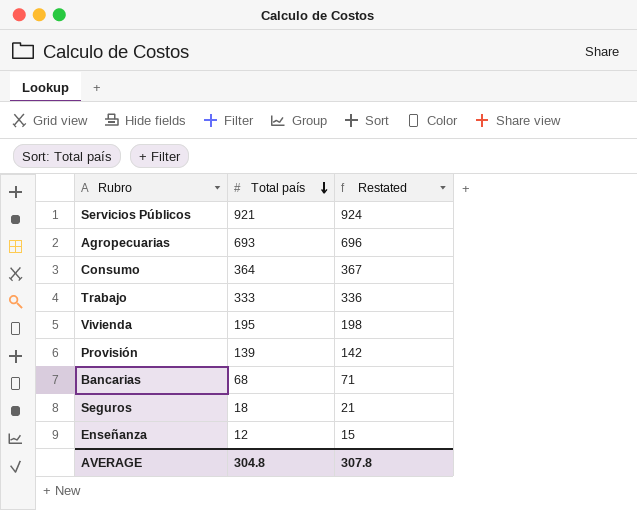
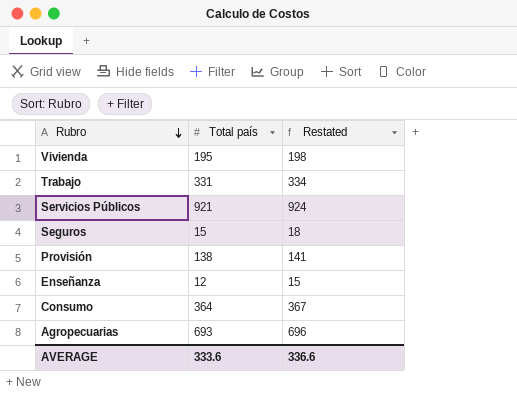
row order: Total país descending -> Rubro descending
row Bancarias: 68 | 71 -> none
Trabajo | Total país: 333 -> 331
Trabajo | Restated: 336 -> 334
Seguros | Total país: 18 -> 15
Seguros | Restated: 21 -> 18
Provisión | Total país: 139 -> 138
Provisión | Restated: 142 -> 141
AVERAGE | Total país: 304.8 -> 333.6
AVERAGE | Restated: 307.8 -> 336.6

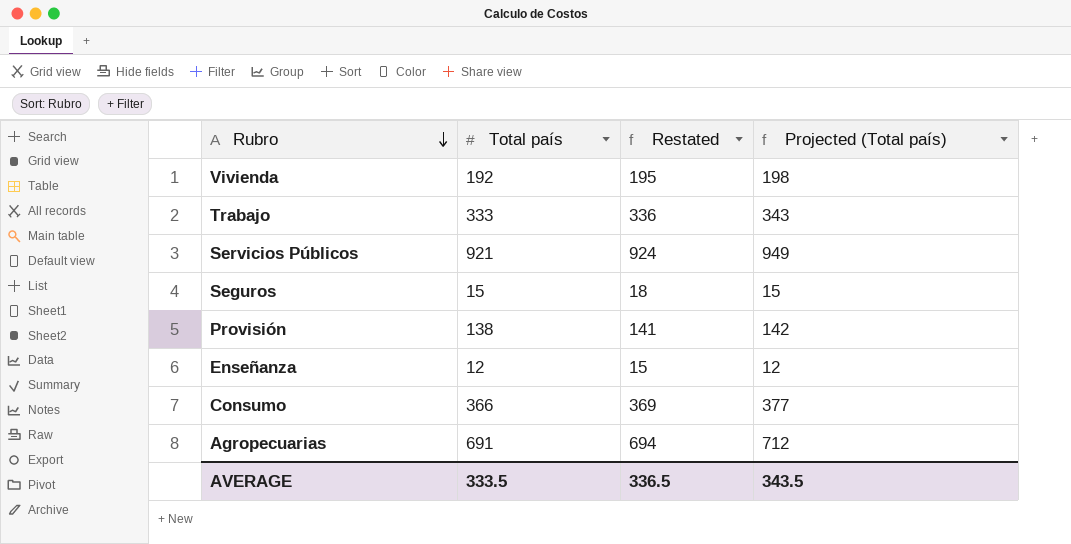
column Projected (Total país) | formula: none -> [Total país] * 1.03
Vivienda | Total país: 195 -> 192
Vivienda | Restated: 198 -> 195
Trabajo | Total país: 331 -> 333
Trabajo | Restated: 334 -> 336
Consumo | Total país: 364 -> 366
Consumo | Restated: 367 -> 369
Agropecuarias | Total país: 693 -> 691
Agropecuarias | Restated: 696 -> 694
AVERAGE | Total país: 333.6 -> 333.5
AVERAGE | Restated: 336.6 -> 336.5

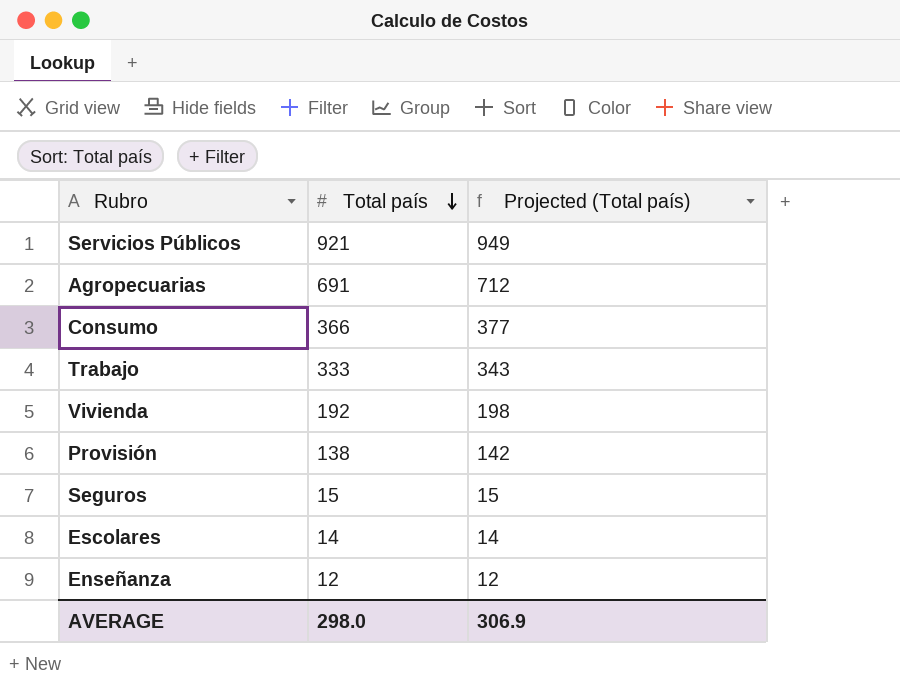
row order: Rubro descending -> Total país descending
column Restated | formula: [Total país] + 3 -> none
row Escolares: none -> 14 | 14
AVERAGE | Total país: 333.5 -> 298.0
AVERAGE | Projected (Total país): 343.5 -> 306.9

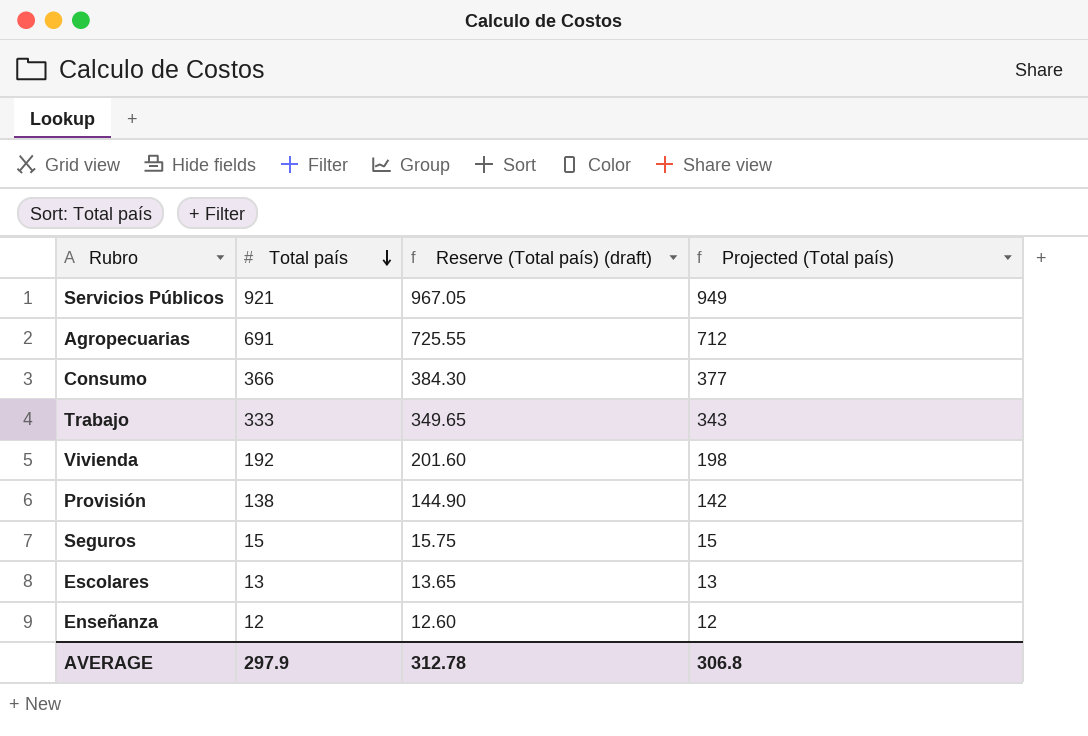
column Reserve (Total país) (draft) | formula: none -> [Total país] * 1.05
Escolares | Total país: 14 -> 13
Escolares | Projected (Total país): 14 -> 13
AVERAGE | Total país: 298.0 -> 297.9
AVERAGE | Projected (Total país): 306.9 -> 306.8

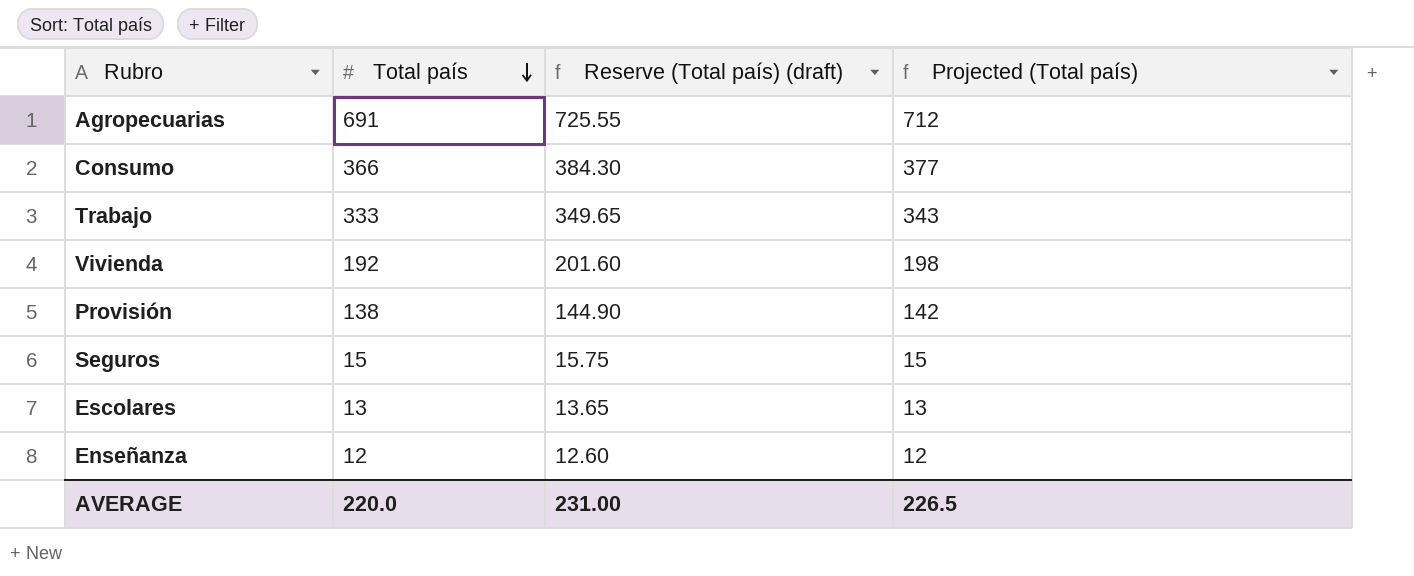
row Servicios Públicos: 921 | 967.05 | 949 -> none
AVERAGE | Total país: 297.9 -> 220.0
AVERAGE | Reserve (Total país) (draft): 312.78 -> 231.00
AVERAGE | Projected (Total país): 306.8 -> 226.5

